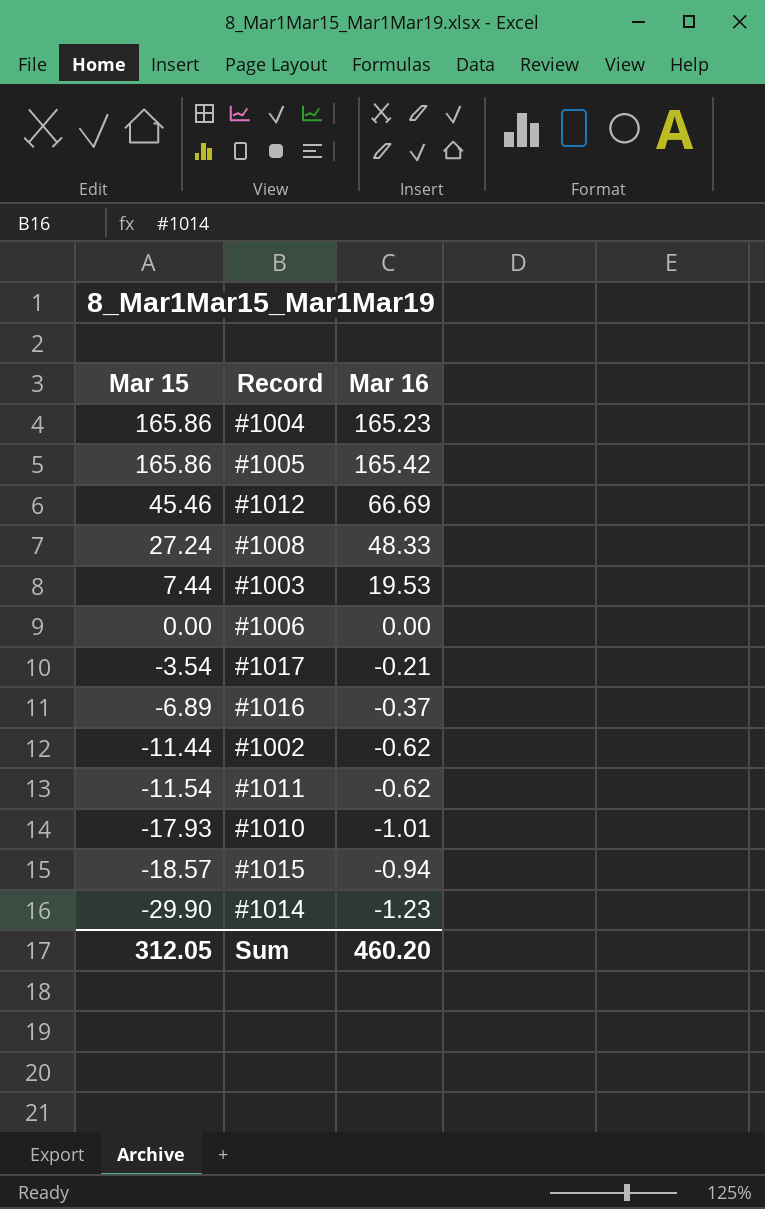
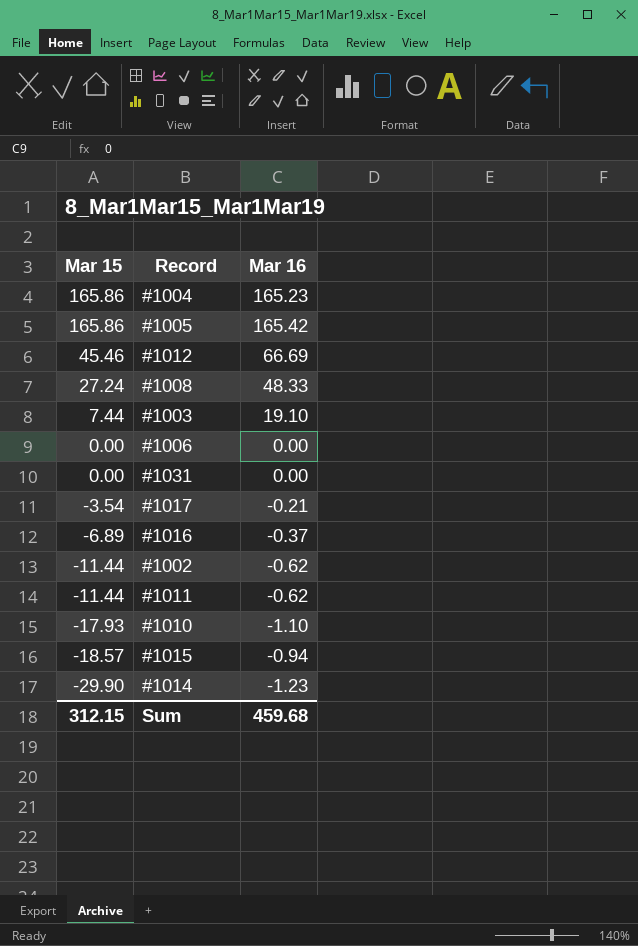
#1003 | Mar 16: 19.53 -> 19.10
row #1031: none -> 0.00 | 0.00
#1011 | Mar 15: -11.54 -> -11.44
#1010 | Mar 16: -1.01 -> -1.10
Sum | Mar 15: 312.05 -> 312.15
Sum | Mar 16: 460.20 -> 459.68

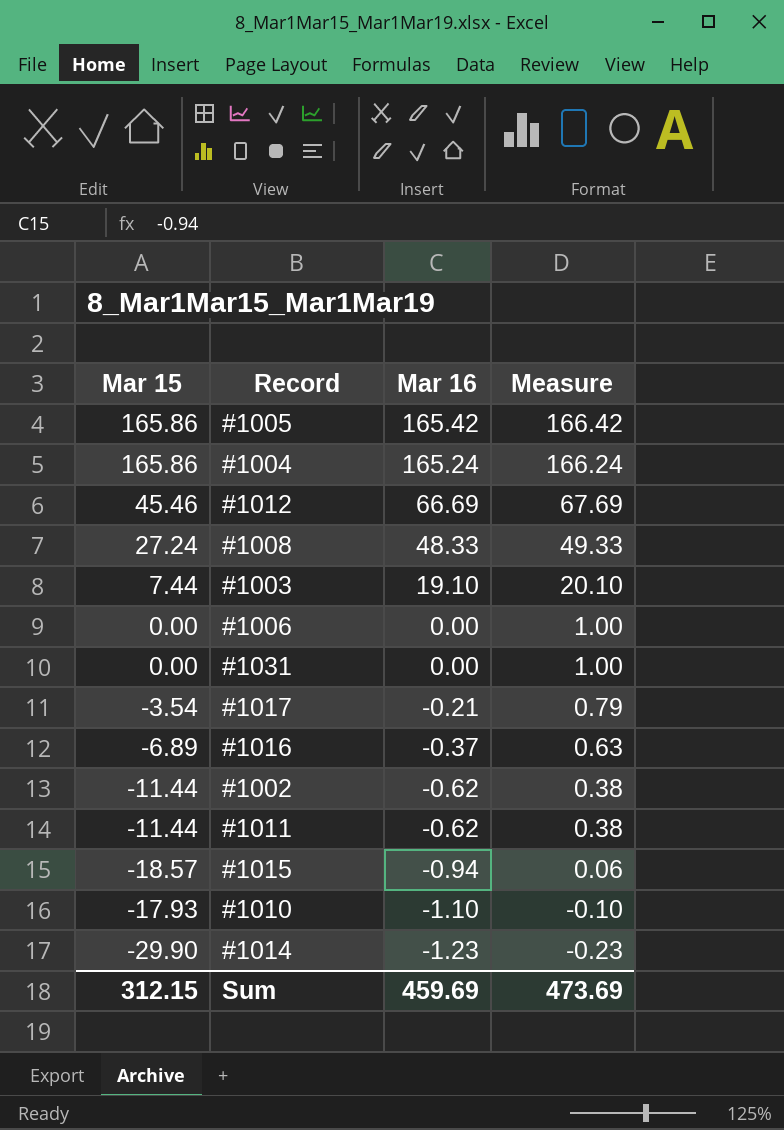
row order: Mar 15 descending -> Mar 16 descending
column Measure | formula: none -> [Mar 16] + 1
#1004 | Mar 16: 165.23 -> 165.24
Sum | Mar 16: 459.68 -> 459.69

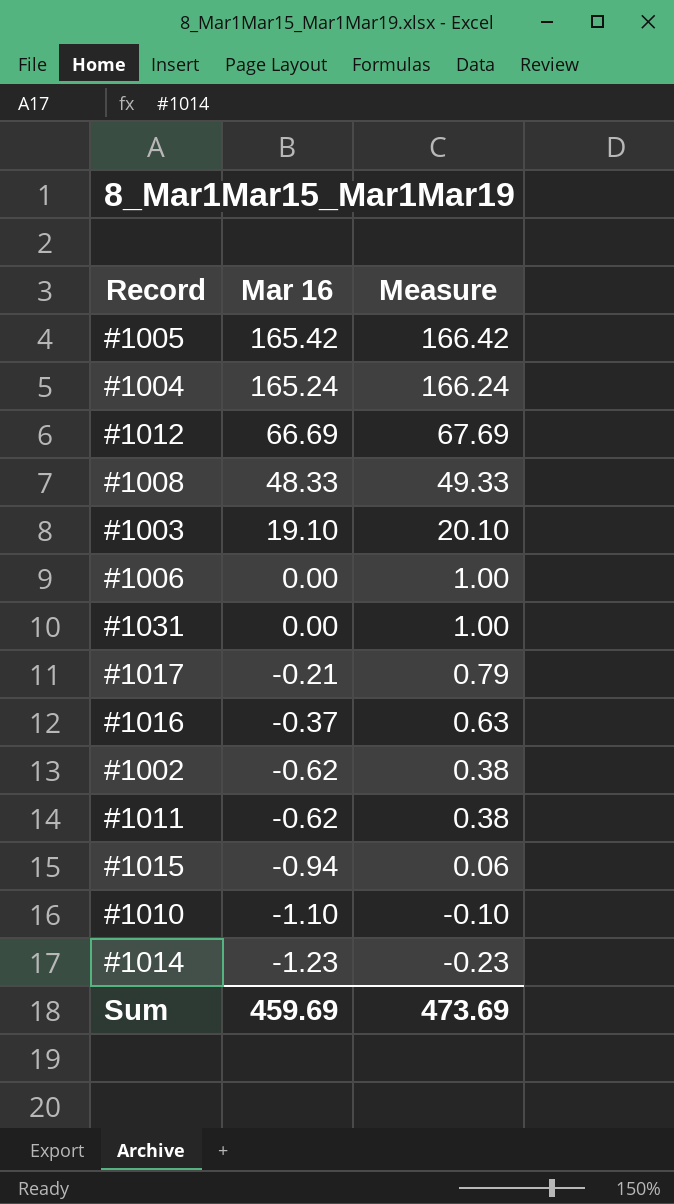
column Mar 15 | position: 1 -> none

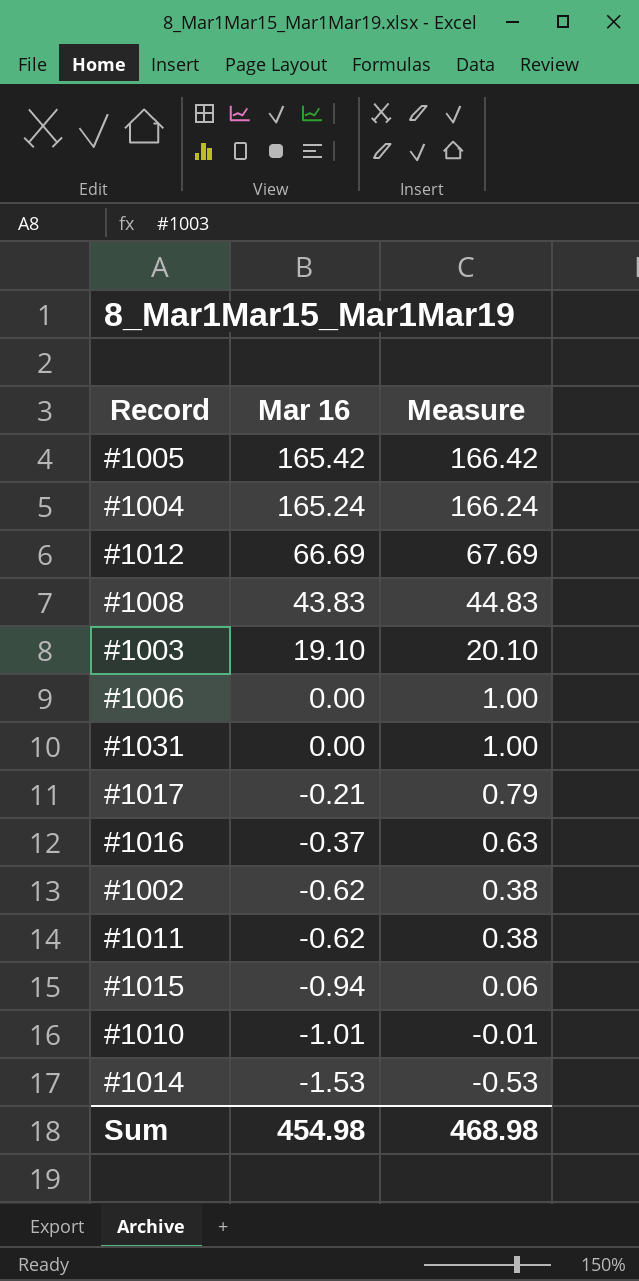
#1008 | Mar 16: 48.33 -> 43.83
#1008 | Measure: 49.33 -> 44.83
#1010 | Mar 16: -1.10 -> -1.01
#1010 | Measure: -0.10 -> -0.01
#1014 | Mar 16: -1.23 -> -1.53
#1014 | Measure: -0.23 -> -0.53
Sum | Mar 16: 459.69 -> 454.98
Sum | Measure: 473.69 -> 468.98

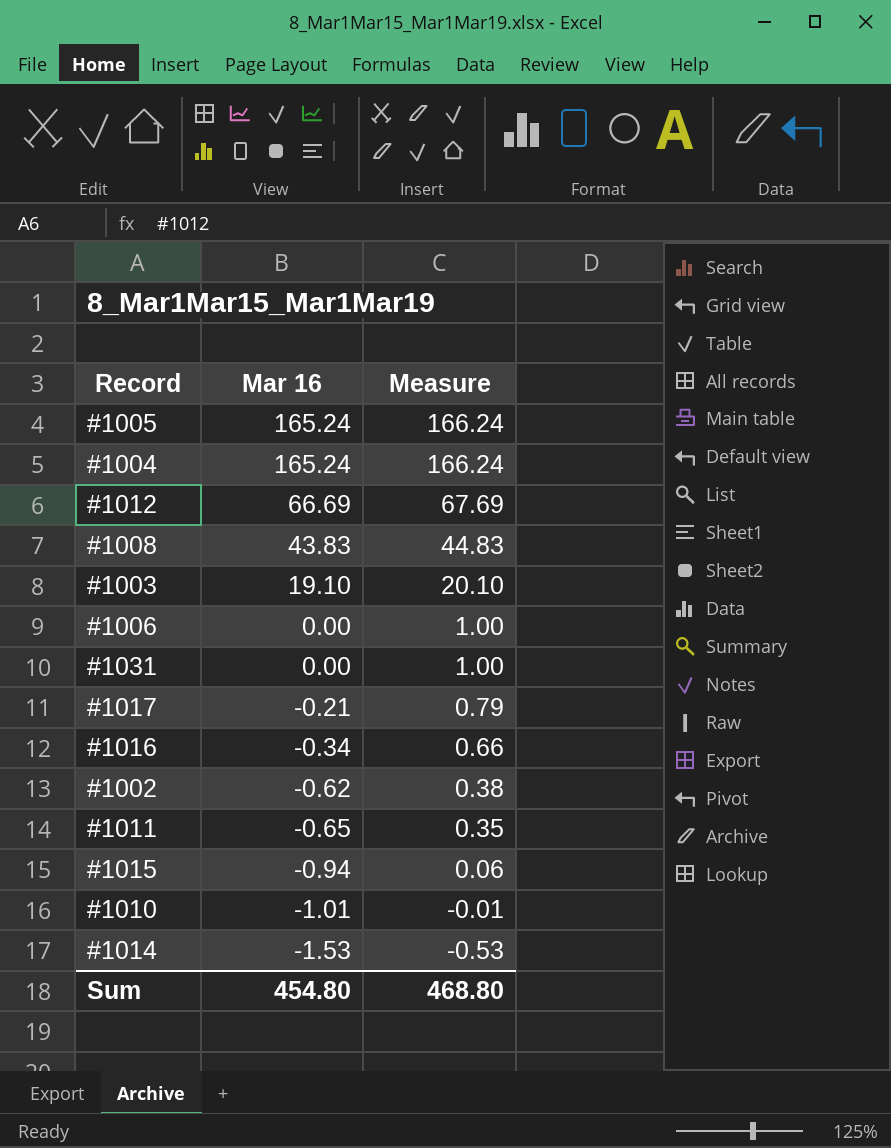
#1005 | Mar 16: 165.42 -> 165.24
#1005 | Measure: 166.42 -> 166.24
#1016 | Mar 16: -0.37 -> -0.34
#1016 | Measure: 0.63 -> 0.66
#1011 | Mar 16: -0.62 -> -0.65
#1011 | Measure: 0.38 -> 0.35
Sum | Mar 16: 454.98 -> 454.80
Sum | Measure: 468.98 -> 468.80

